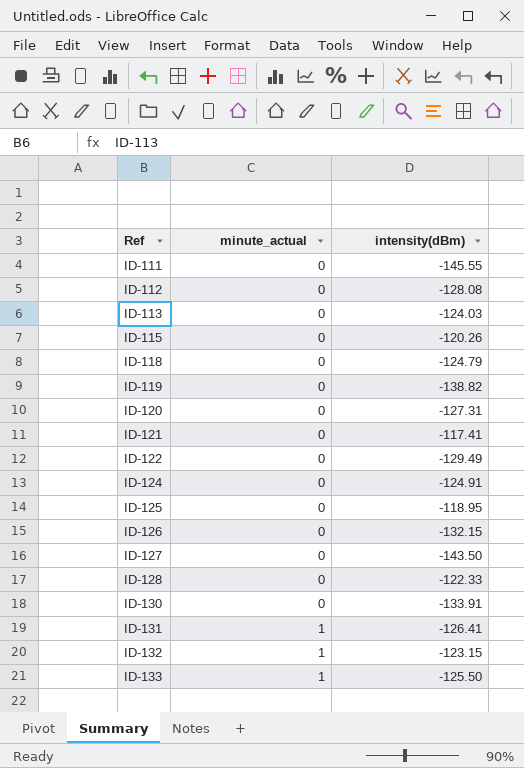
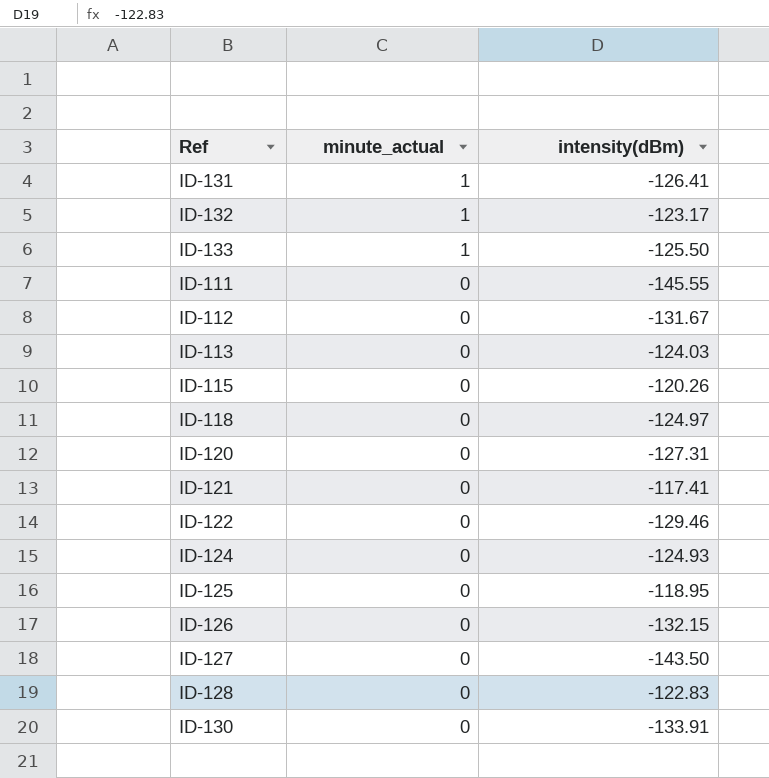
row order: Ref ascending -> minute_actual descending
row ID-119: 0 | -138.82 -> none
ID-132 | intensity(dBm): -123.15 -> -123.17
ID-112 | intensity(dBm): -128.08 -> -131.67
ID-118 | intensity(dBm): -124.79 -> -124.97
ID-122 | intensity(dBm): -129.49 -> -129.46
ID-124 | intensity(dBm): -124.91 -> -124.93
ID-128 | intensity(dBm): -122.33 -> -122.83

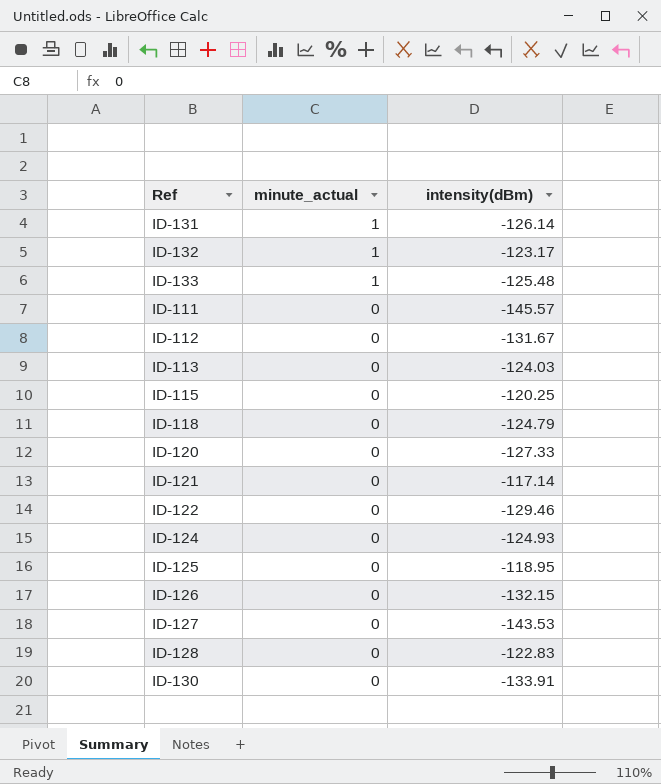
ID-131 | intensity(dBm): -126.41 -> -126.14
ID-133 | intensity(dBm): -125.50 -> -125.48
ID-111 | intensity(dBm): -145.55 -> -145.57
ID-115 | intensity(dBm): -120.26 -> -120.25
ID-118 | intensity(dBm): -124.97 -> -124.79
ID-120 | intensity(dBm): -127.31 -> -127.33
ID-121 | intensity(dBm): -117.41 -> -117.14
ID-127 | intensity(dBm): -143.50 -> -143.53

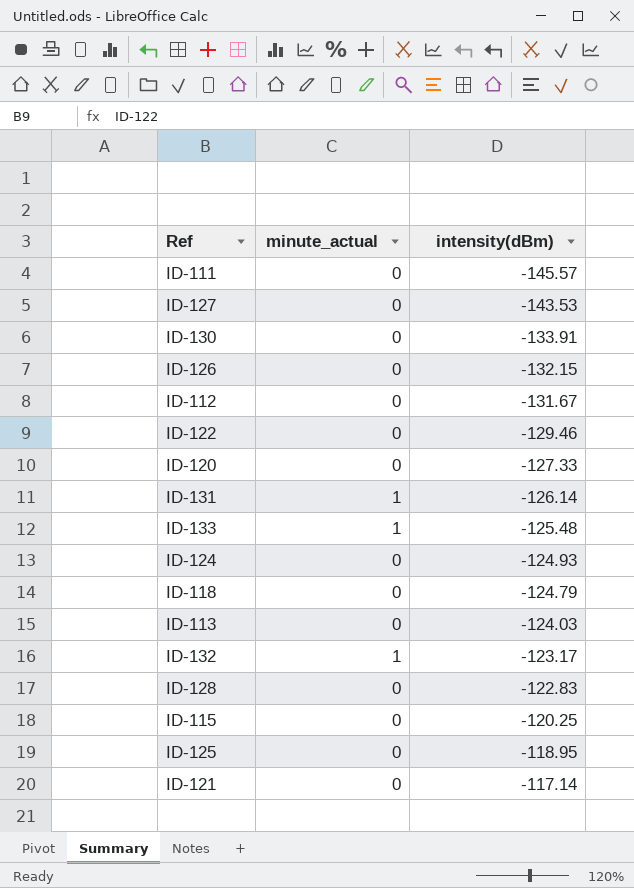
row order: minute_actual descending -> intensity(dBm) ascending

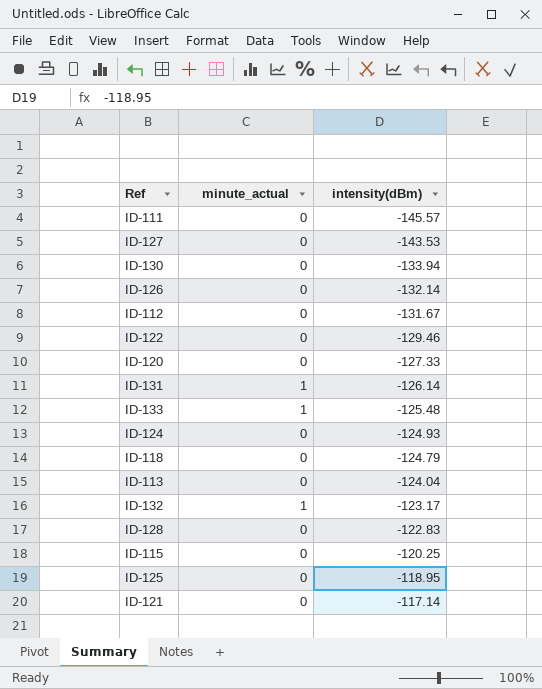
ID-130 | intensity(dBm): -133.91 -> -133.94
ID-126 | intensity(dBm): -132.15 -> -132.14
ID-113 | intensity(dBm): -124.03 -> -124.04

